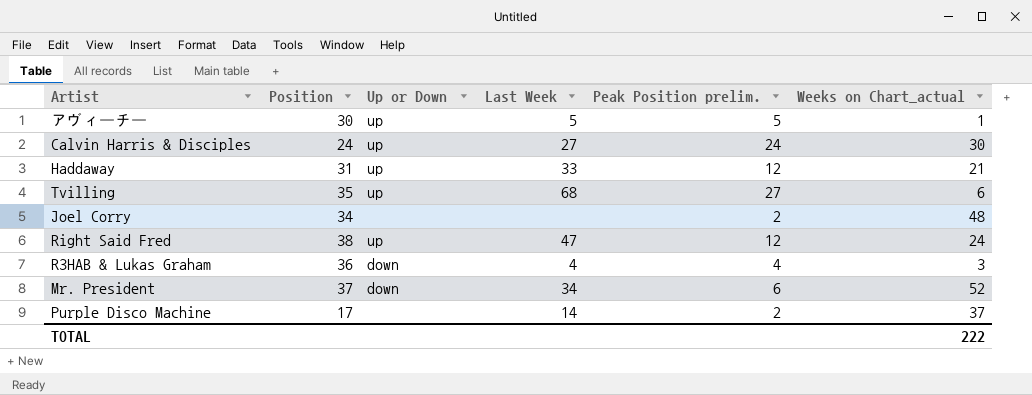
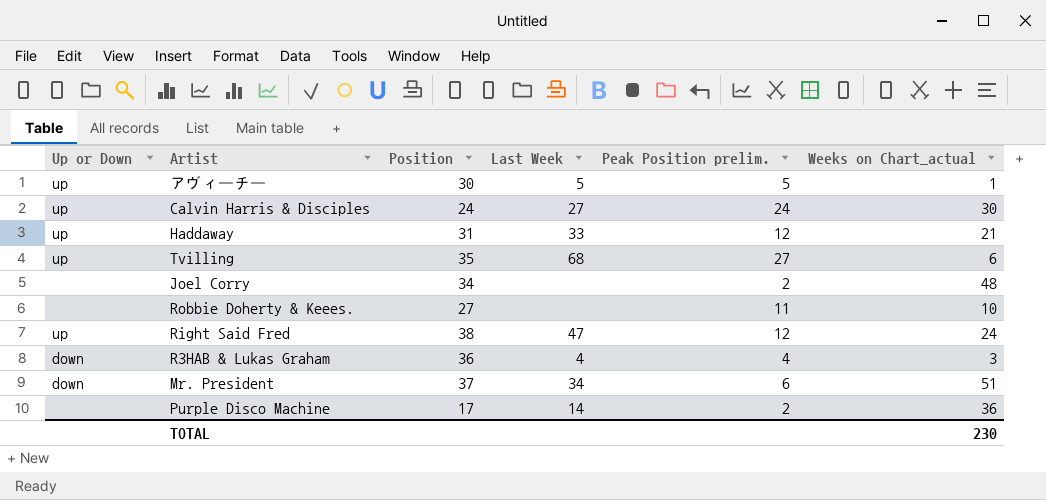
column Up or Down | position: 3 -> 1
row Robbie Doherty & Keees.: none -> none | 27 | none | 11 | 10
Mr. President | Weeks on Chart_actual: 52 -> 51
Purple Disco Machine | Weeks on Chart_actual: 37 -> 36
TOTAL | Weeks on Chart_actual: 222 -> 230

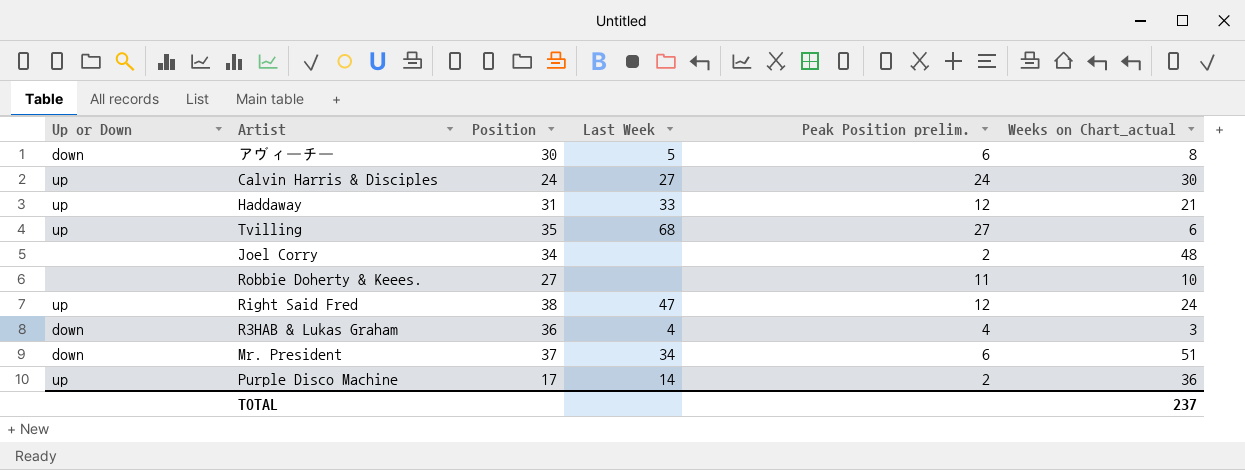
アヴィーチー | Up or Down: up -> down
アヴィーチー | Peak Position prelim.: 5 -> 6
アヴィーチー | Weeks on Chart_actual: 1 -> 8
Purple Disco Machine | Up or Down: none -> up
TOTAL | Weeks on Chart_actual: 230 -> 237

